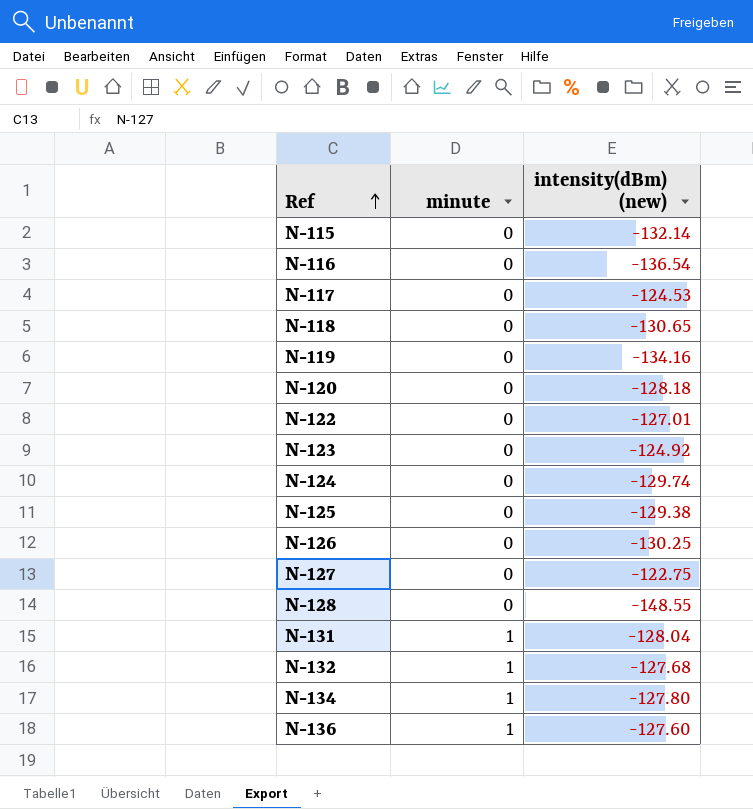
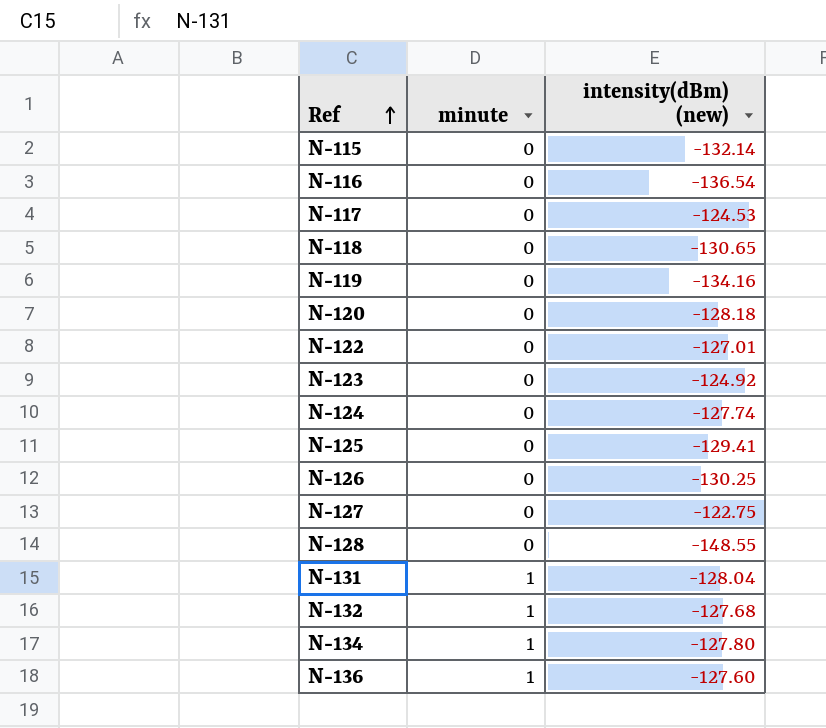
N-124 | intensity(dBm) (new): -129.74 -> -127.74
N-125 | intensity(dBm) (new): -129.38 -> -129.41

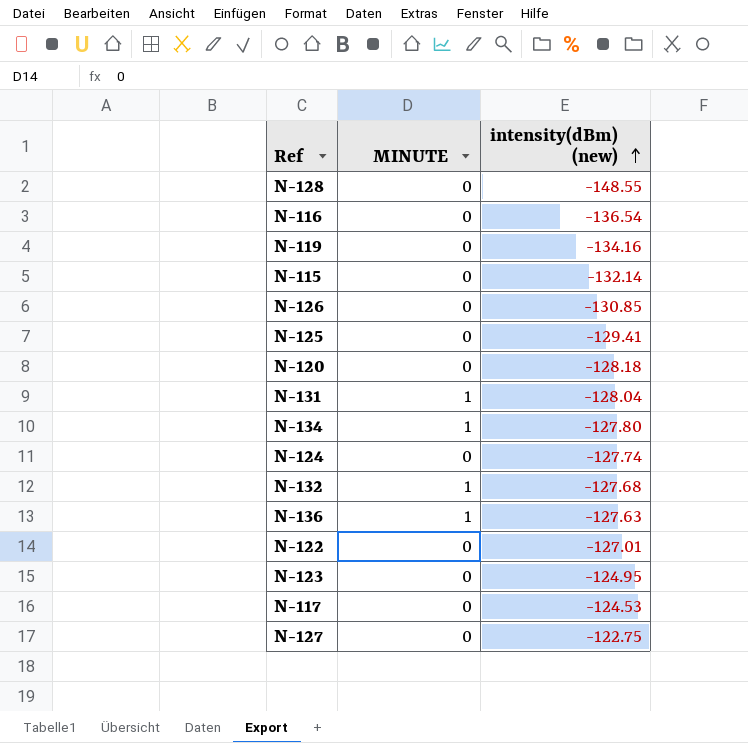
row order: Ref ascending -> intensity(dBm) (new) ascending
column name: minute -> MINUTE
row N-118: 0 | -130.65 -> none
N-126 | intensity(dBm) (new): -130.25 -> -130.85
N-136 | intensity(dBm) (new): -127.60 -> -127.63
N-123 | intensity(dBm) (new): -124.92 -> -124.95

